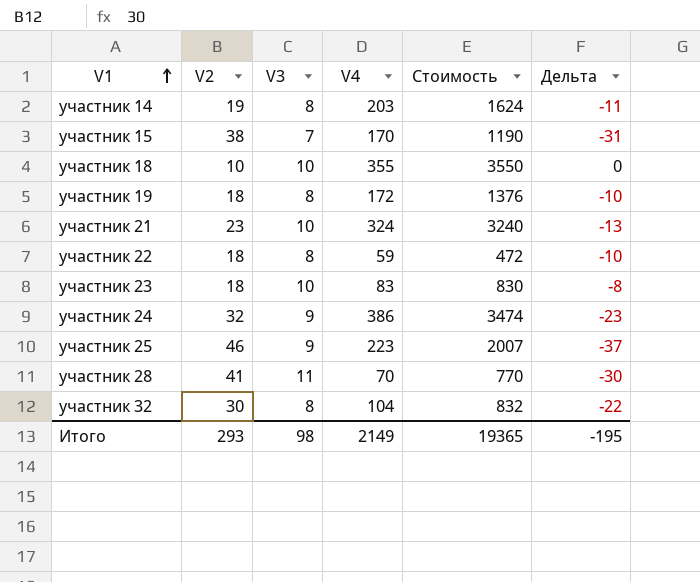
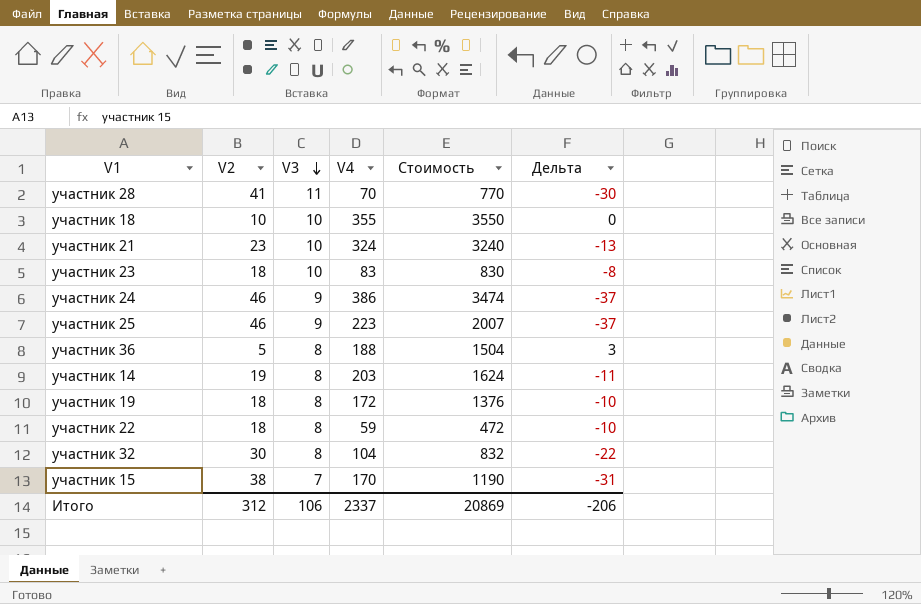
row order: V1 ascending -> V3 descending
участник 24 | V2: 32 -> 46
участник 24 | Дельта: -23 -> -37
row участник 36: none -> 5 | 8 | 188 | 1504 | 3
Итого | V2: 293 -> 312
Итого | V3: 98 -> 106
Итого | V4: 2149 -> 2337
Итого | Стоимость: 19365 -> 20869
Итого | Дельта: -195 -> -206

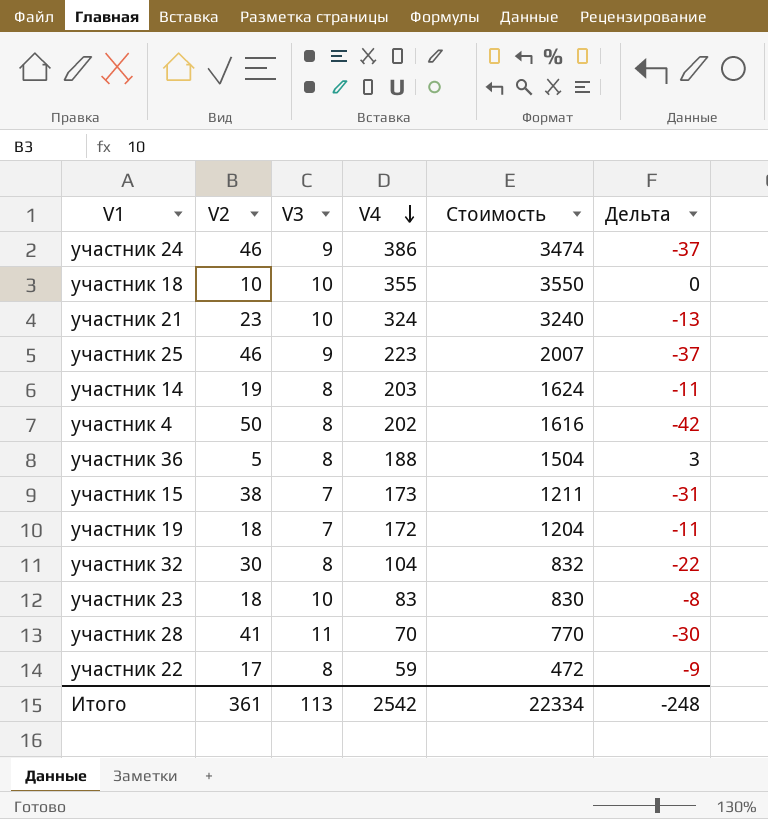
row order: V3 descending -> V4 descending
row участник 4: none -> 50 | 8 | 202 | 1616 | -42
участник 15 | V4: 170 -> 173
участник 15 | Стоимость: 1190 -> 1211
участник 19 | V3: 8 -> 7
участник 19 | Стоимость: 1376 -> 1204
участник 19 | Дельта: -10 -> -11
участник 22 | V2: 18 -> 17
участник 22 | Дельта: -10 -> -9
Итого | V2: 312 -> 361
Итого | V3: 106 -> 113
Итого | V4: 2337 -> 2542
Итого | Стоимость: 20869 -> 22334
Итого | Дельта: -206 -> -248

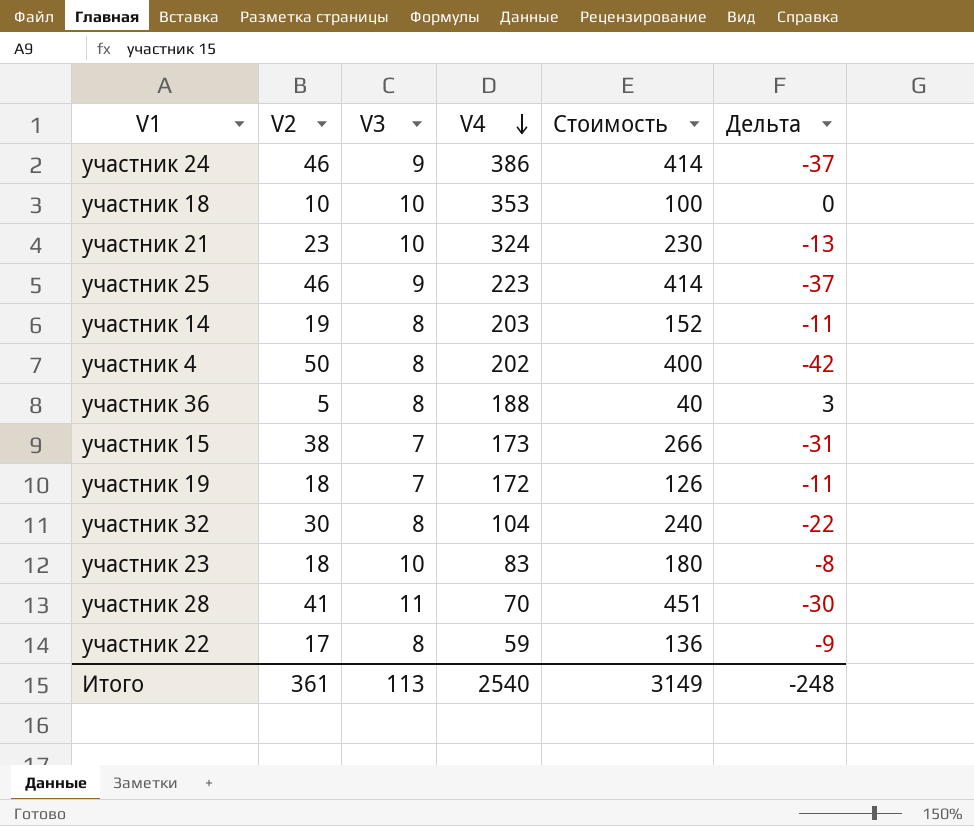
column Стоимость | formula: [V3] * [V4] -> [V2] * [V3]
участник 18 | V4: 355 -> 353
Итого | V4: 2542 -> 2540
Итого | Стоимость: 22334 -> 3149

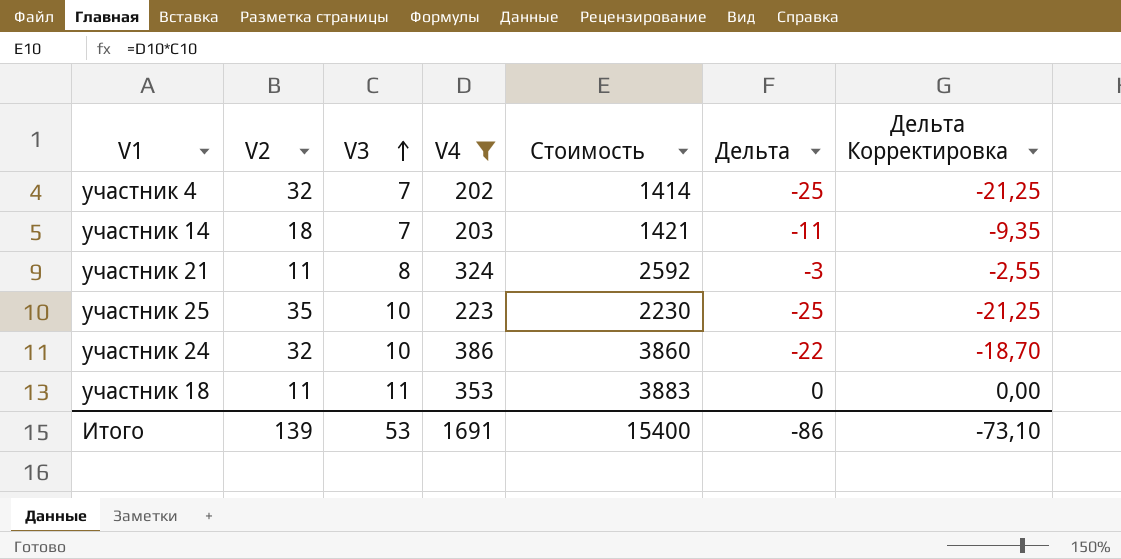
filter: none -> V4 >= 202
row order: V4 descending -> V3 ascending
column Стоимость | formula: [V2] * [V3] -> [V3] * [V4]
column Дельта Корректировка | formula: none -> [Дельта] * 0,85
участник 4 | V2: 50 -> 32
участник 4 | V3: 8 -> 7
участник 4 | Дельта: -42 -> -25
участник 14 | V2: 19 -> 18
участник 14 | V3: 8 -> 7
участник 21 | V2: 23 -> 11
участник 21 | V3: 10 -> 8
участник 21 | Дельта: -13 -> -3
участник 25 | V2: 46 -> 35
участник 25 | V3: 9 -> 10
участник 25 | Дельта: -37 -> -25
участник 24 | V2: 46 -> 32
участник 24 | V3: 9 -> 10
участник 24 | Дельта: -37 -> -22
участник 18 | V2: 10 -> 11
участник 18 | V3: 10 -> 11
Итого | V2: 361 -> 139
Итого | V3: 113 -> 53
Итого | V4: 2540 -> 1691
Итого | Стоимость: 3149 -> 15400
Итого | Дельта: -248 -> -86

